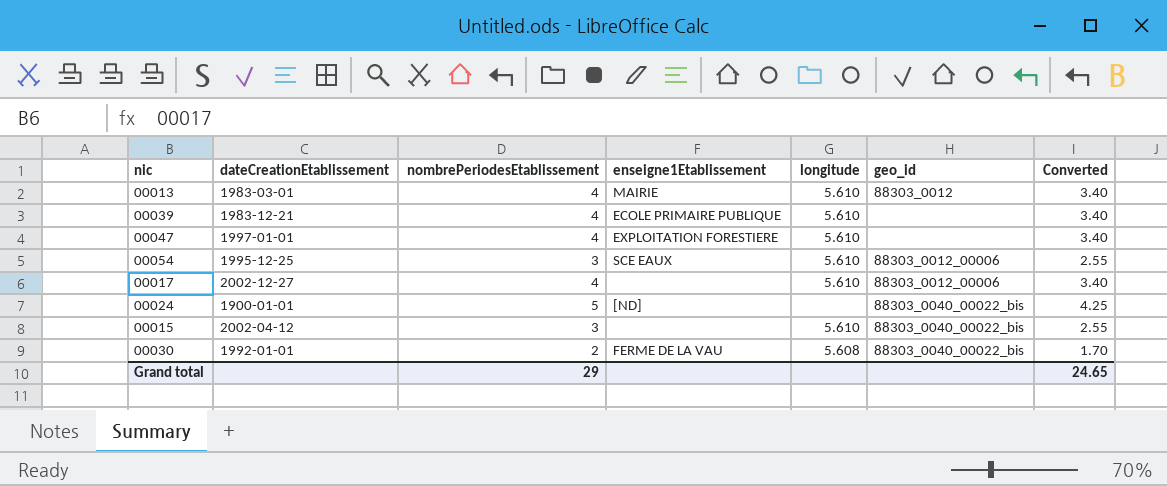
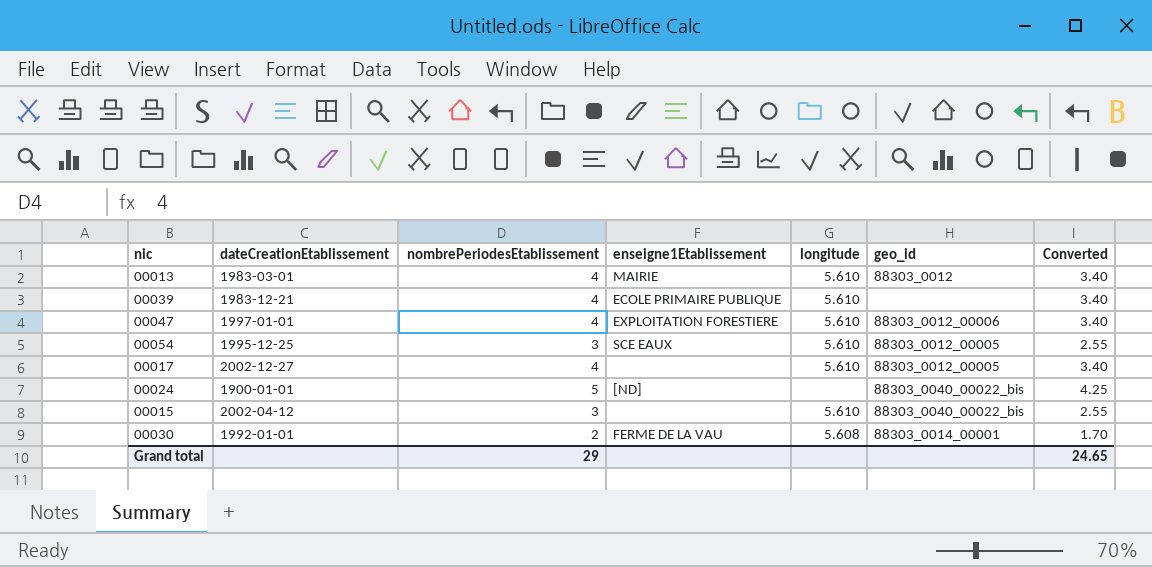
00047 | geo_id: none -> 88303_0012_00006
00054 | geo_id: 88303_0012_00006 -> 88303_0012_00005
00017 | geo_id: 88303_0012_00006 -> 88303_0012_00005
00030 | geo_id: 88303_0040_00022_bis -> 88303_0014_00001

